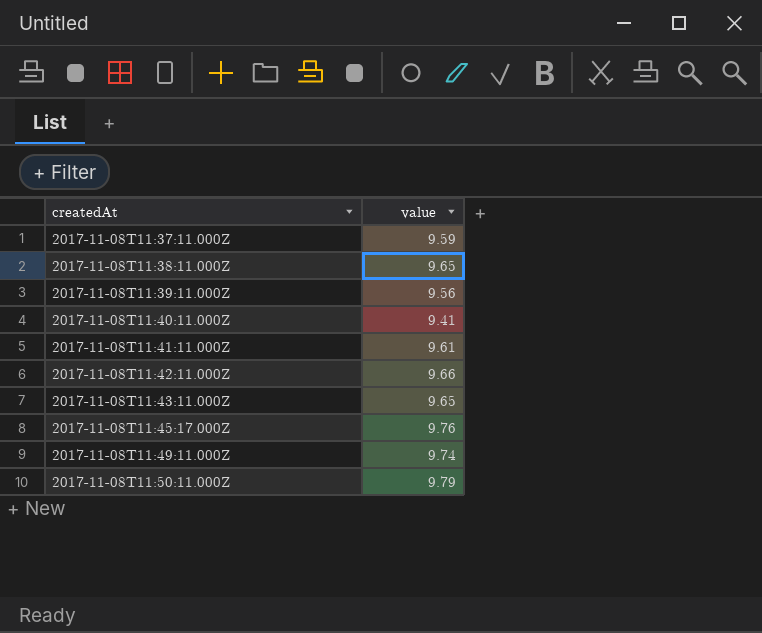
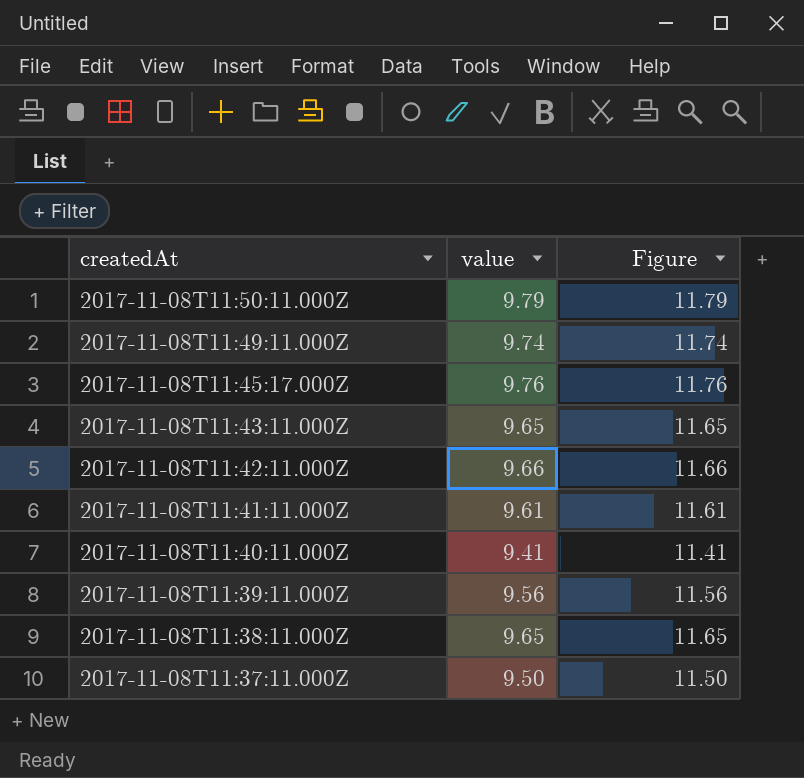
row order: createdAt ascending -> createdAt descending
column Figure | formula: none -> [value] + 2
2017-11-08T11:37:11.000Z | value: 9.59 -> 9.50

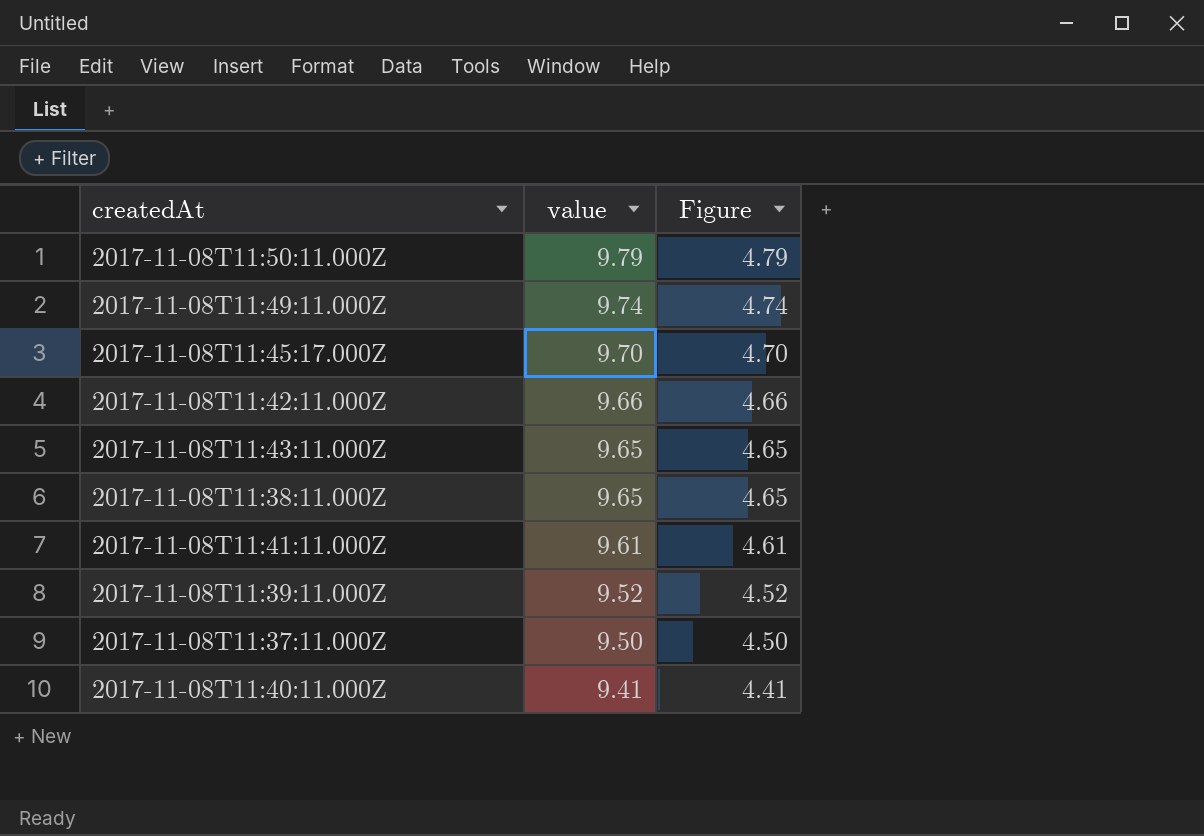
row order: createdAt descending -> value descending
column Figure | formula: [value] + 2 -> [value] - 5
2017-11-08T11:45:17.000Z | value: 9.76 -> 9.70
2017-11-08T11:39:11.000Z | value: 9.56 -> 9.52

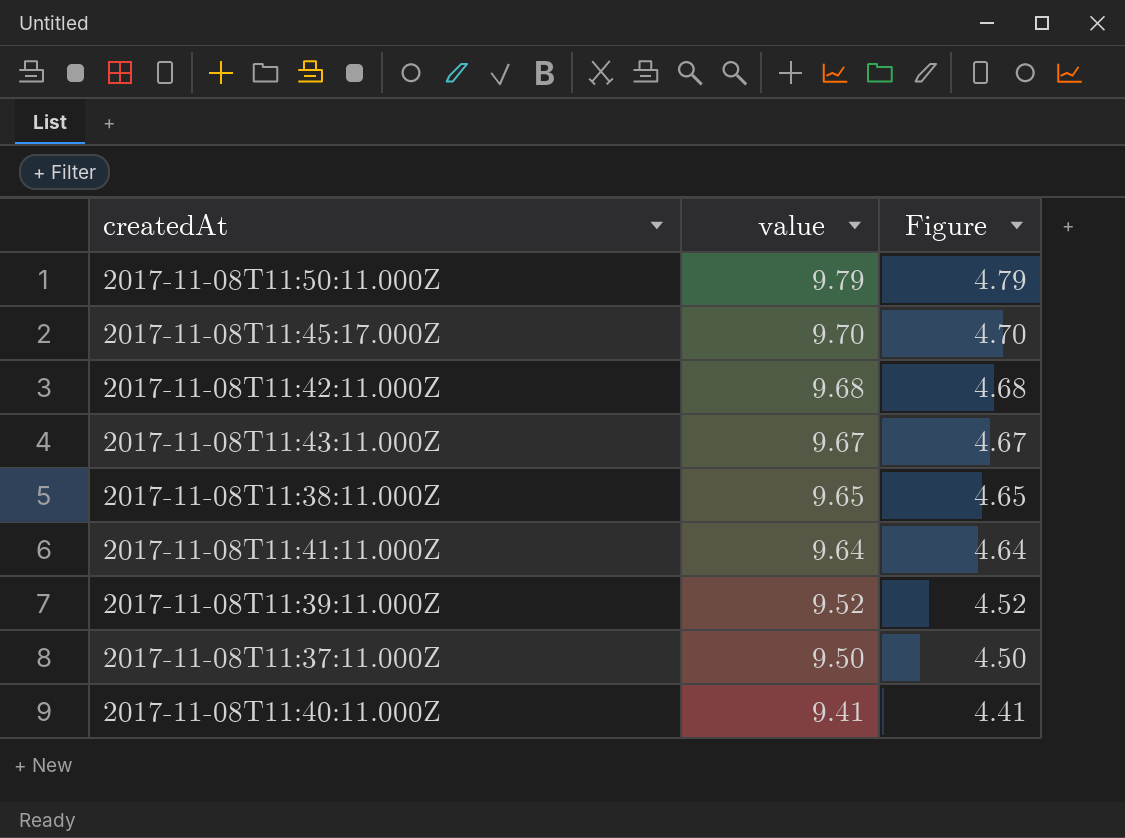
row 2017-11-08T11:49:11.000Z: 9.74 | 4.74 -> none
2017-11-08T11:42:11.000Z | value: 9.66 -> 9.68
2017-11-08T11:42:11.000Z | Figure: 4.66 -> 4.68
2017-11-08T11:43:11.000Z | value: 9.65 -> 9.67
2017-11-08T11:43:11.000Z | Figure: 4.65 -> 4.67
2017-11-08T11:41:11.000Z | value: 9.61 -> 9.64
2017-11-08T11:41:11.000Z | Figure: 4.61 -> 4.64

